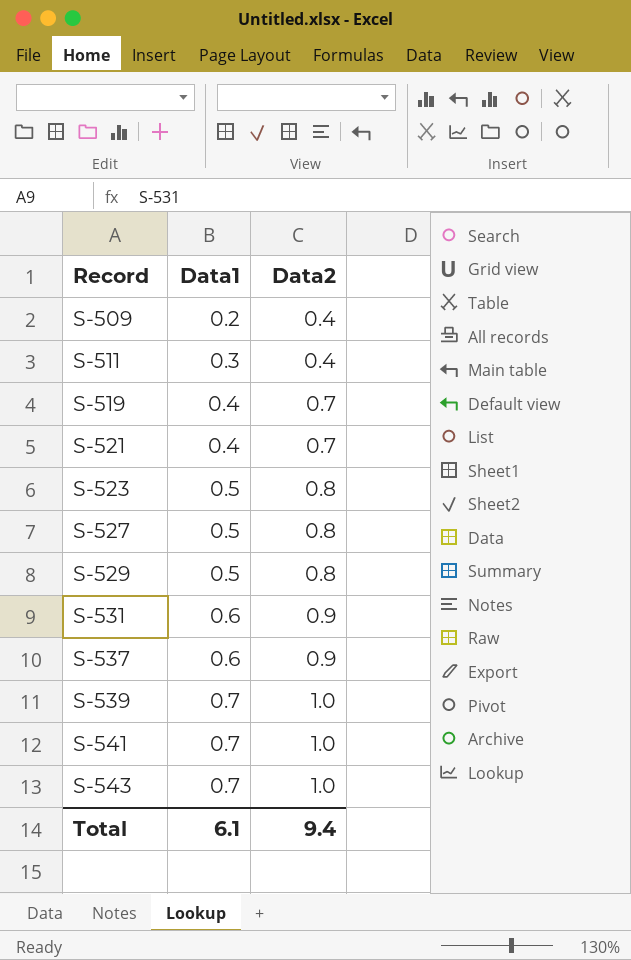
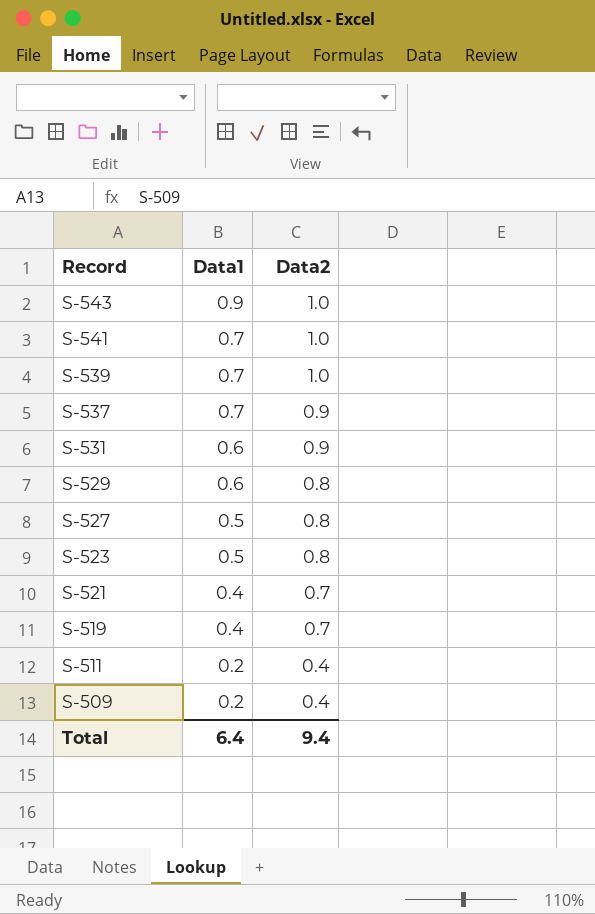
row order: Record ascending -> Record descending
S-543 | Data1: 0.7 -> 0.9
S-537 | Data1: 0.6 -> 0.7
S-529 | Data1: 0.5 -> 0.6
S-511 | Data1: 0.3 -> 0.2
Total | Data1: 6.1 -> 6.4

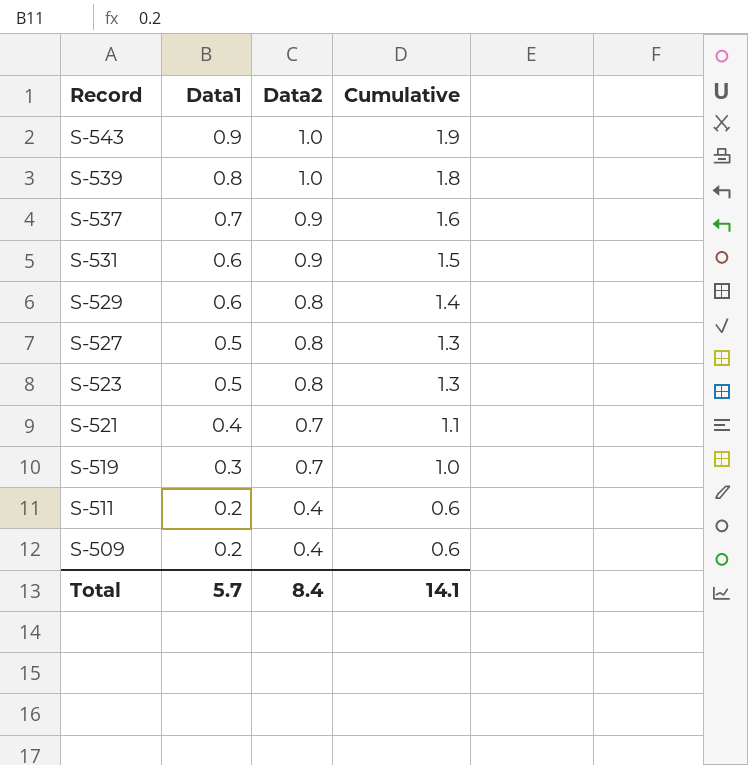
column Cumulative | formula: none -> [Data1] + [Data2]
row S-541: 0.7 | 1.0 -> none
S-539 | Data1: 0.7 -> 0.8
S-519 | Data1: 0.4 -> 0.3
Total | Data1: 6.4 -> 5.7
Total | Data2: 9.4 -> 8.4

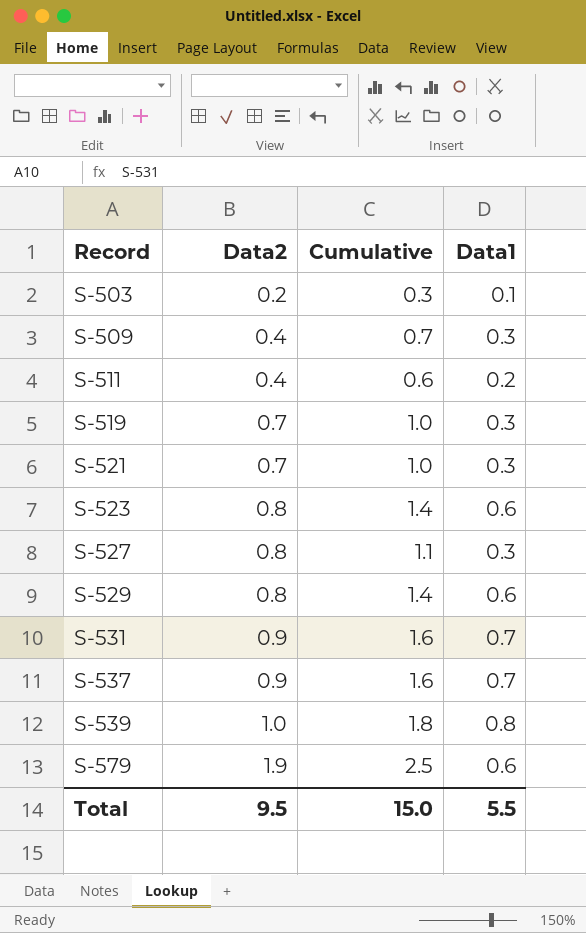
row order: Record descending -> Record ascending
column Data1 | position: 2 -> 4
row S-543: 0.9 | 1.0 | 1.9 -> none
row S-503: none -> 0.2 | 0.3 | 0.1
S-509 | Cumulative: 0.6 -> 0.7
S-509 | Data1: 0.2 -> 0.3
S-521 | Cumulative: 1.1 -> 1.0
S-521 | Data1: 0.4 -> 0.3
S-523 | Cumulative: 1.3 -> 1.4
S-523 | Data1: 0.5 -> 0.6
S-527 | Cumulative: 1.3 -> 1.1
S-527 | Data1: 0.5 -> 0.3
S-531 | Cumulative: 1.5 -> 1.6
S-531 | Data1: 0.6 -> 0.7
row S-579: none -> 1.9 | 2.5 | 0.6
Total | Data2: 8.4 -> 9.5
Total | Cumulative: 14.1 -> 15.0
Total | Data1: 5.7 -> 5.5

